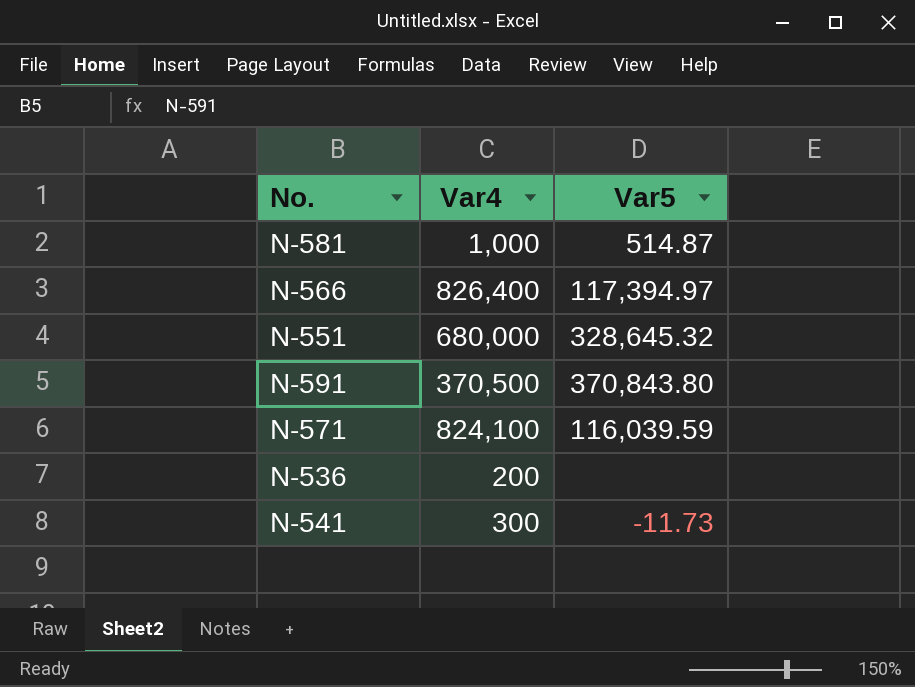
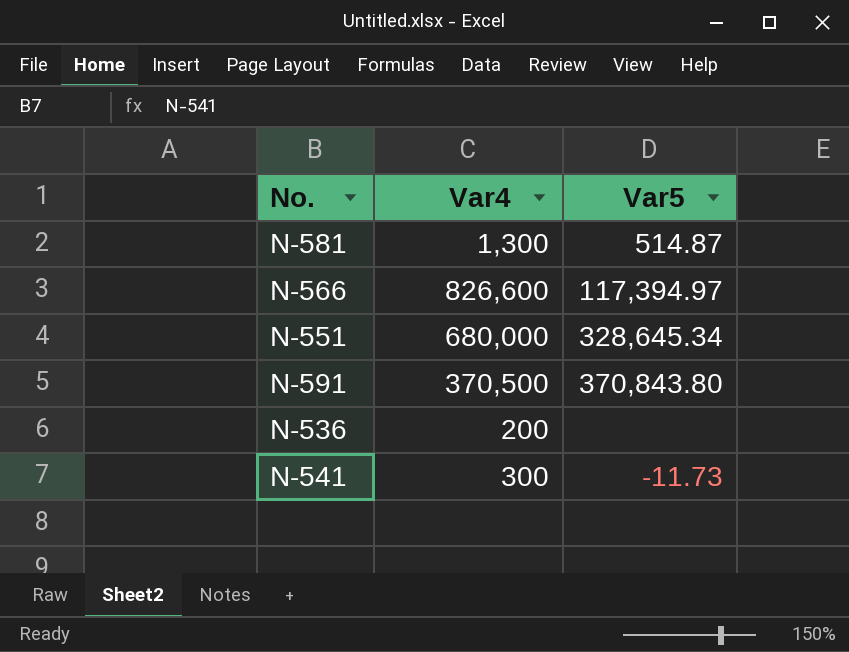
row N-571: 824,100 | 116,039.59 -> none
N-581 | Var4: 1,000 -> 1,300
N-566 | Var4: 826,400 -> 826,600
N-551 | Var5: 328,645.32 -> 328,645.34

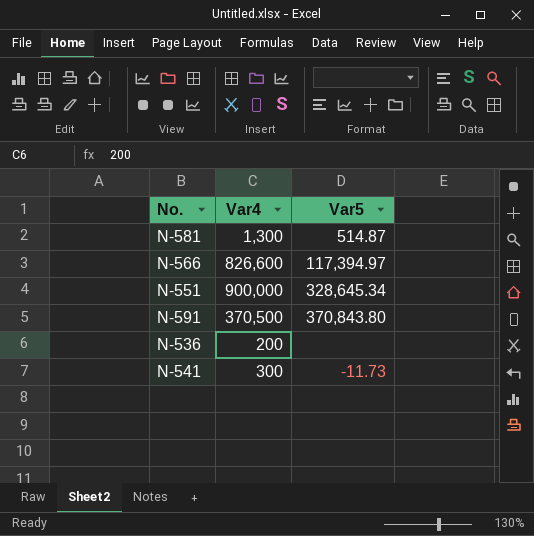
N-551 | Var4: 680,000 -> 900,000

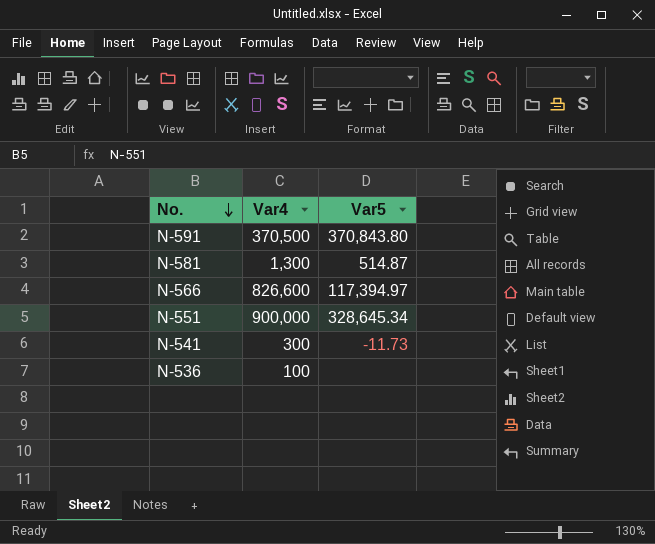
row order: none -> No. descending
N-536 | Var4: 200 -> 100

